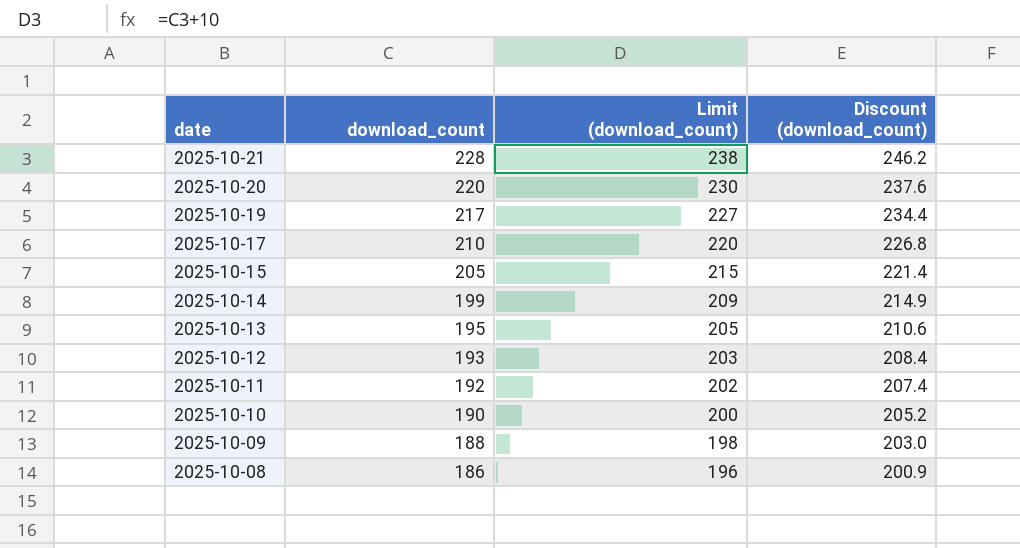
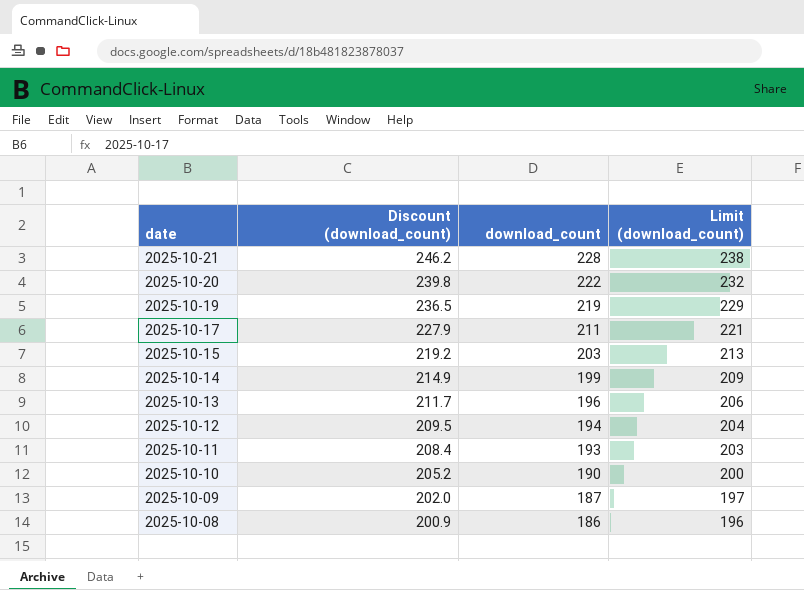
column Discount (download_count) | position: 4 -> 2
2025-10-20 | Discount (download_count): 237.6 -> 239.8
2025-10-20 | download_count: 220 -> 222
2025-10-20 | Limit (download_count): 230 -> 232
2025-10-19 | Discount (download_count): 234.4 -> 236.5
2025-10-19 | download_count: 217 -> 219
2025-10-19 | Limit (download_count): 227 -> 229
2025-10-17 | Discount (download_count): 226.8 -> 227.9
2025-10-17 | download_count: 210 -> 211
2025-10-17 | Limit (download_count): 220 -> 221
2025-10-15 | Discount (download_count): 221.4 -> 219.2
2025-10-15 | download_count: 205 -> 203
2025-10-15 | Limit (download_count): 215 -> 213
2025-10-13 | Discount (download_count): 210.6 -> 211.7
2025-10-13 | download_count: 195 -> 196
2025-10-13 | Limit (download_count): 205 -> 206
2025-10-12 | Discount (download_count): 208.4 -> 209.5
2025-10-12 | download_count: 193 -> 194
2025-10-12 | Limit (download_count): 203 -> 204
2025-10-11 | Discount (download_count): 207.4 -> 208.4
2025-10-11 | download_count: 192 -> 193
2025-10-11 | Limit (download_count): 202 -> 203
2025-10-09 | Discount (download_count): 203.0 -> 202.0
2025-10-09 | download_count: 188 -> 187
2025-10-09 | Limit (download_count): 198 -> 197

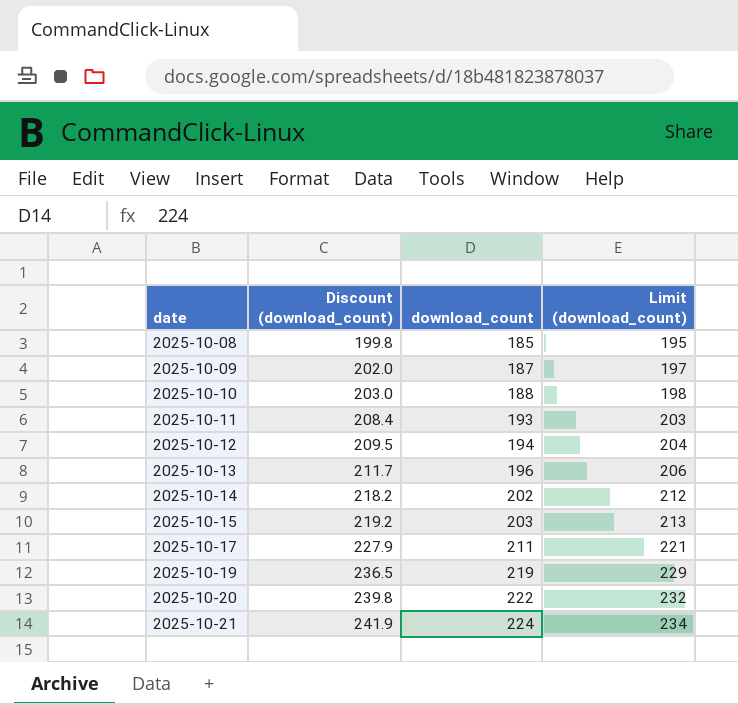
row order: date descending -> date ascending
2025-10-08 | Discount (download_count): 200.9 -> 199.8
2025-10-08 | download_count: 186 -> 185
2025-10-08 | Limit (download_count): 196 -> 195
2025-10-10 | Discount (download_count): 205.2 -> 203.0
2025-10-10 | download_count: 190 -> 188
2025-10-10 | Limit (download_count): 200 -> 198
2025-10-14 | Discount (download_count): 214.9 -> 218.2
2025-10-14 | download_count: 199 -> 202
2025-10-14 | Limit (download_count): 209 -> 212
2025-10-21 | Discount (download_count): 246.2 -> 241.9
2025-10-21 | download_count: 228 -> 224
2025-10-21 | Limit (download_count): 238 -> 234

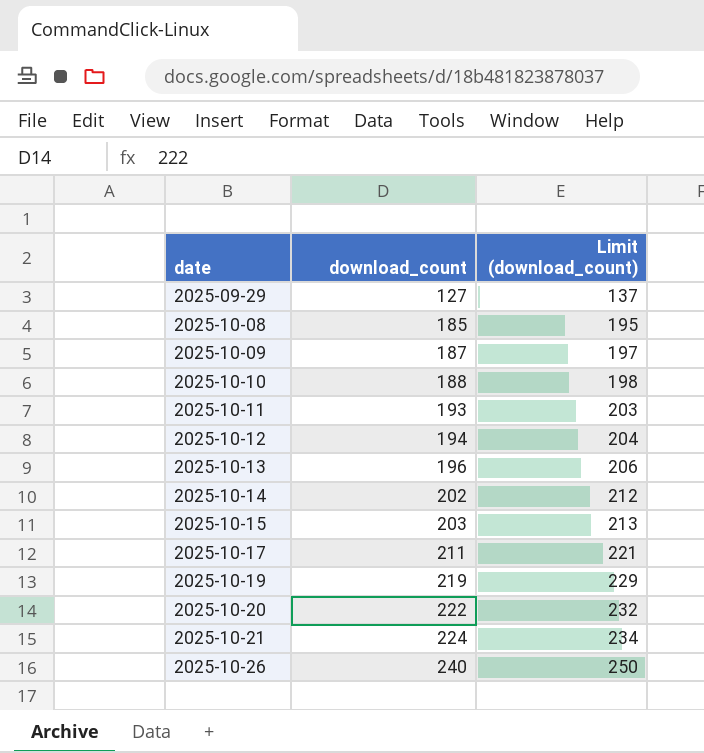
column Discount (download_count) | formula: [download_count] * 1.08 -> none
row 2025-09-29: none -> 127 | 137
row 2025-10-26: none -> 240 | 250

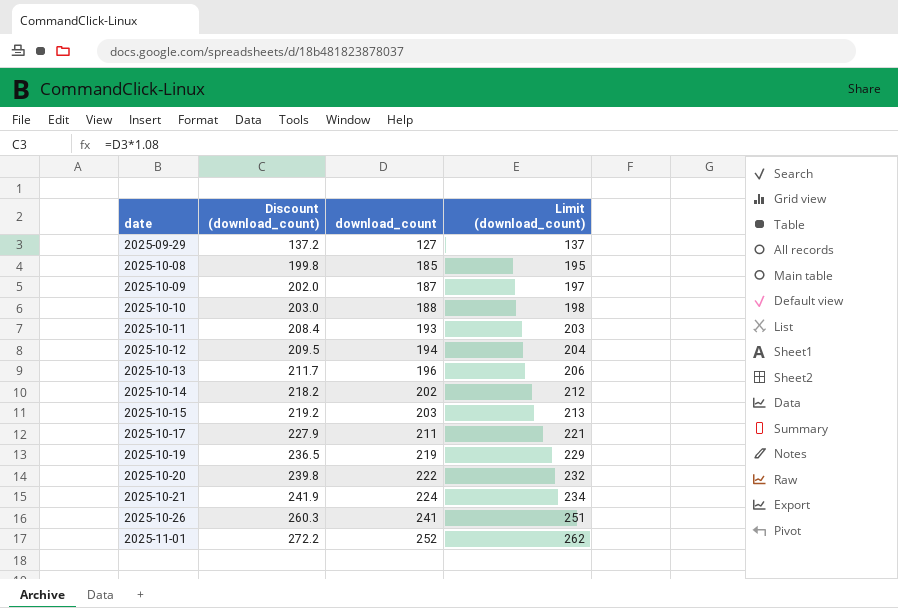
column Discount (download_count) | formula: none -> [download_count] * 1.08
2025-10-26 | download_count: 240 -> 241
2025-10-26 | Limit (download_count): 250 -> 251
row 2025-11-01: none -> 272.2 | 252 | 262

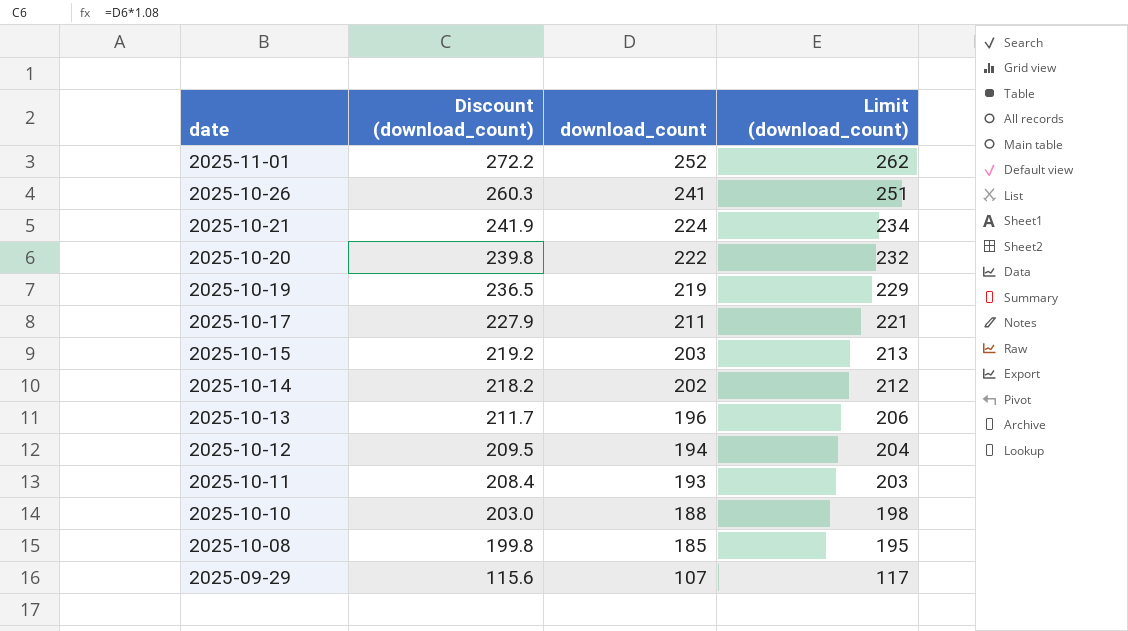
row order: date ascending -> date descending
row 2025-10-09: 202.0 | 187 | 197 -> none
2025-09-29 | Discount (download_count): 137.2 -> 115.6
2025-09-29 | download_count: 127 -> 107
2025-09-29 | Limit (download_count): 137 -> 117

